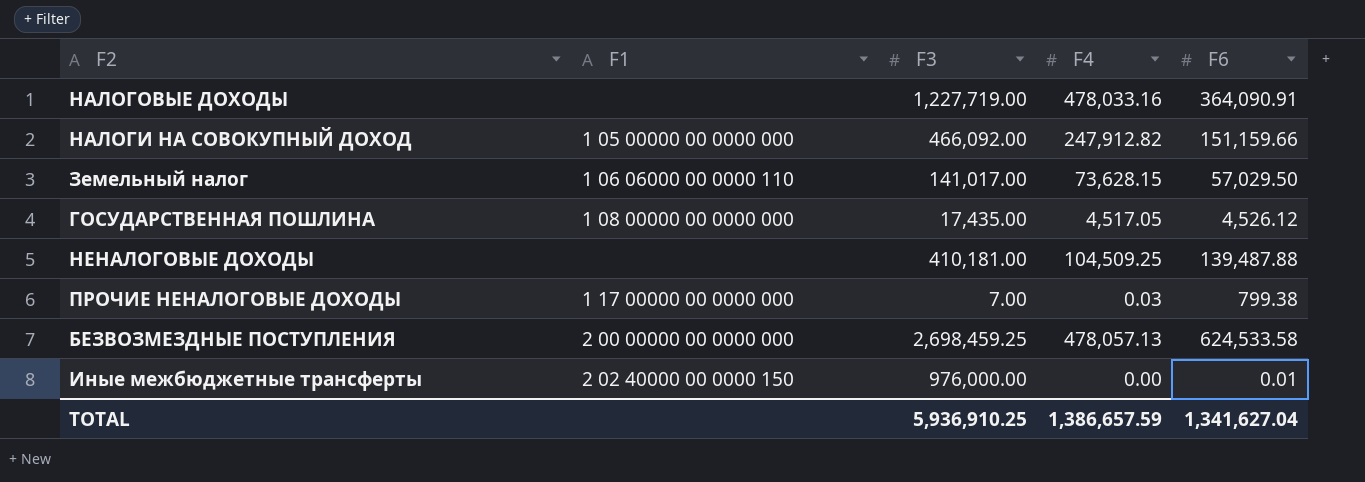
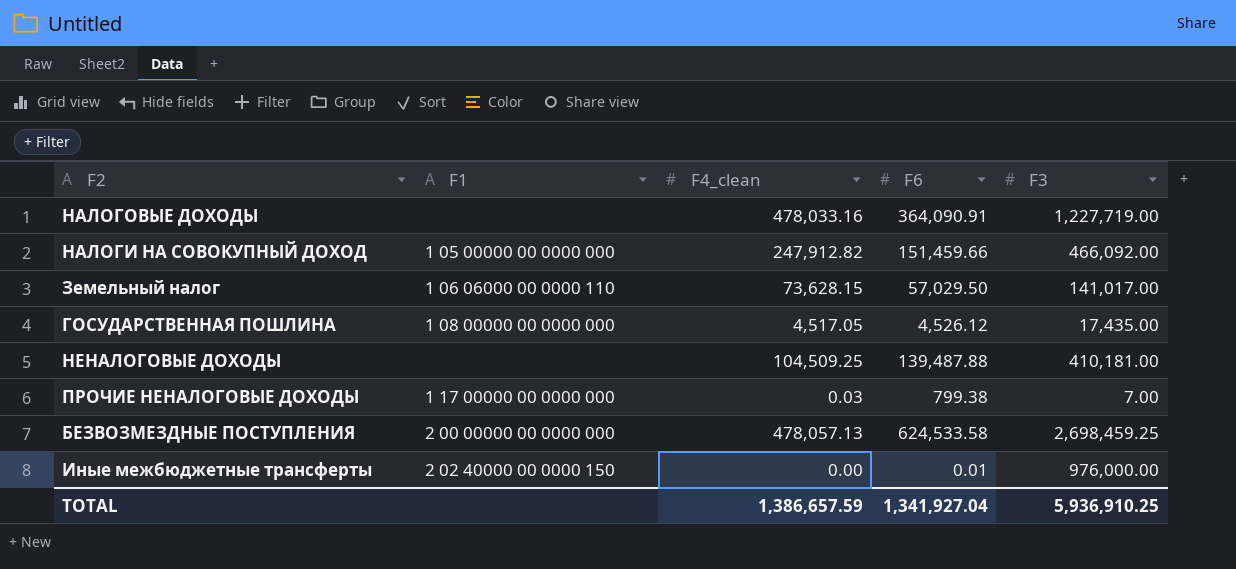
column name: F4 -> F4_clean
column F3 | position: 3 -> 5
НАЛОГИ НА СОВОКУПНЫЙ ДОХОД | F6: 151,159.66 -> 151,459.66
TOTAL | F6: 1,341,627.04 -> 1,341,927.04

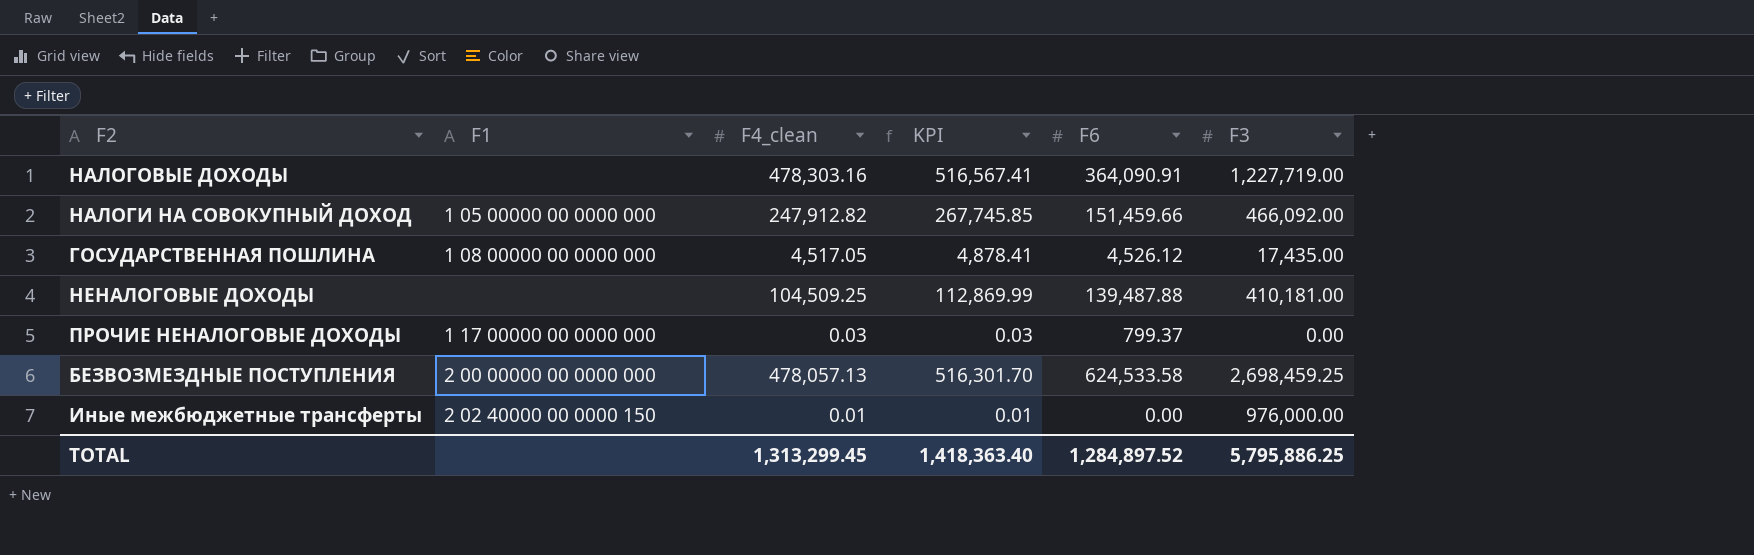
column KPI | formula: none -> [F4_clean] * 1.08
row Земельный налог: 1 06 06000 00 0000 110 | 73,628.15 | 57,029.50 | 141,017.00 -> none
НАЛОГОВЫЕ ДОХОДЫ | F4_clean: 478,033.16 -> 478,303.16
ПРОЧИЕ НЕНАЛОГОВЫЕ ДОХОДЫ | F6: 799.38 -> 799.37
ПРОЧИЕ НЕНАЛОГОВЫЕ ДОХОДЫ | F3: 7.00 -> 0.00
Иные межбюджетные трансферты | F4_clean: 0.00 -> 0.01
Иные межбюджетные трансферты | F6: 0.01 -> 0.00
TOTAL | F4_clean: 1,386,657.59 -> 1,313,299.45
TOTAL | F6: 1,341,927.04 -> 1,284,897.52
TOTAL | F3: 5,936,910.25 -> 5,795,886.25

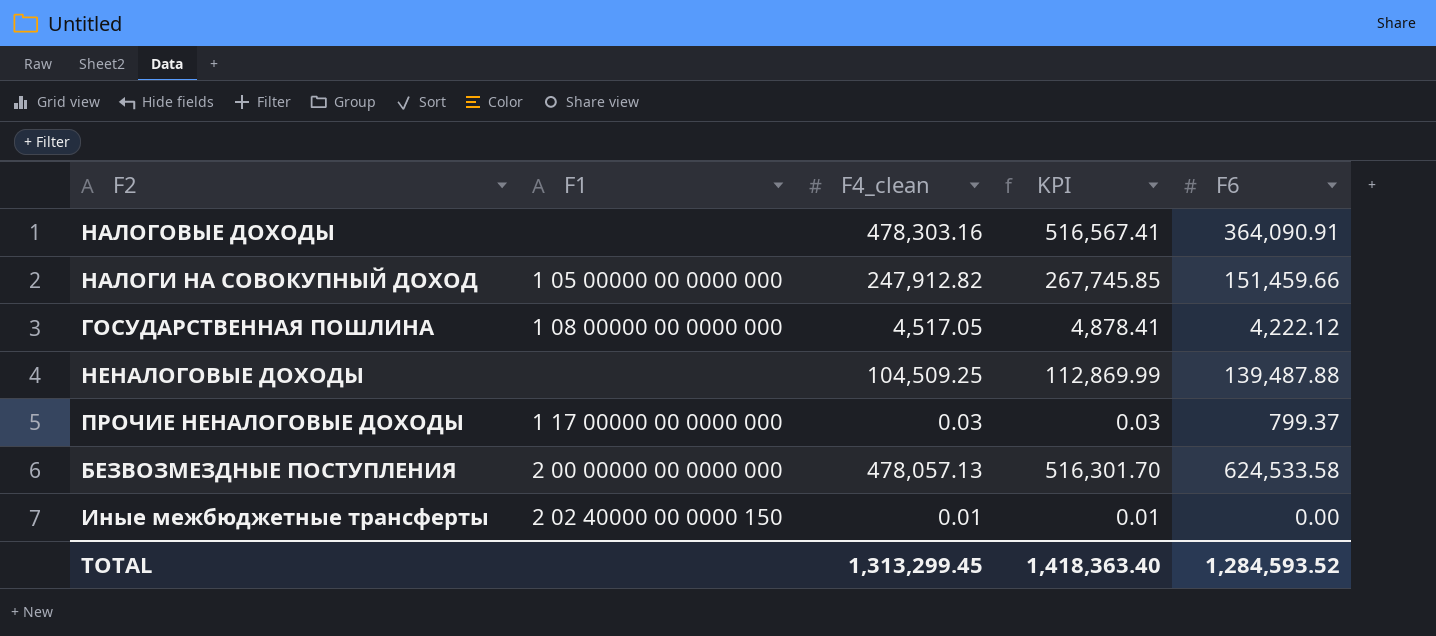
column F3 | position: 6 -> none
ГОСУДАРСТВЕННАЯ ПОШЛИНА | F6: 4,526.12 -> 4,222.12
TOTAL | F6: 1,284,897.52 -> 1,284,593.52

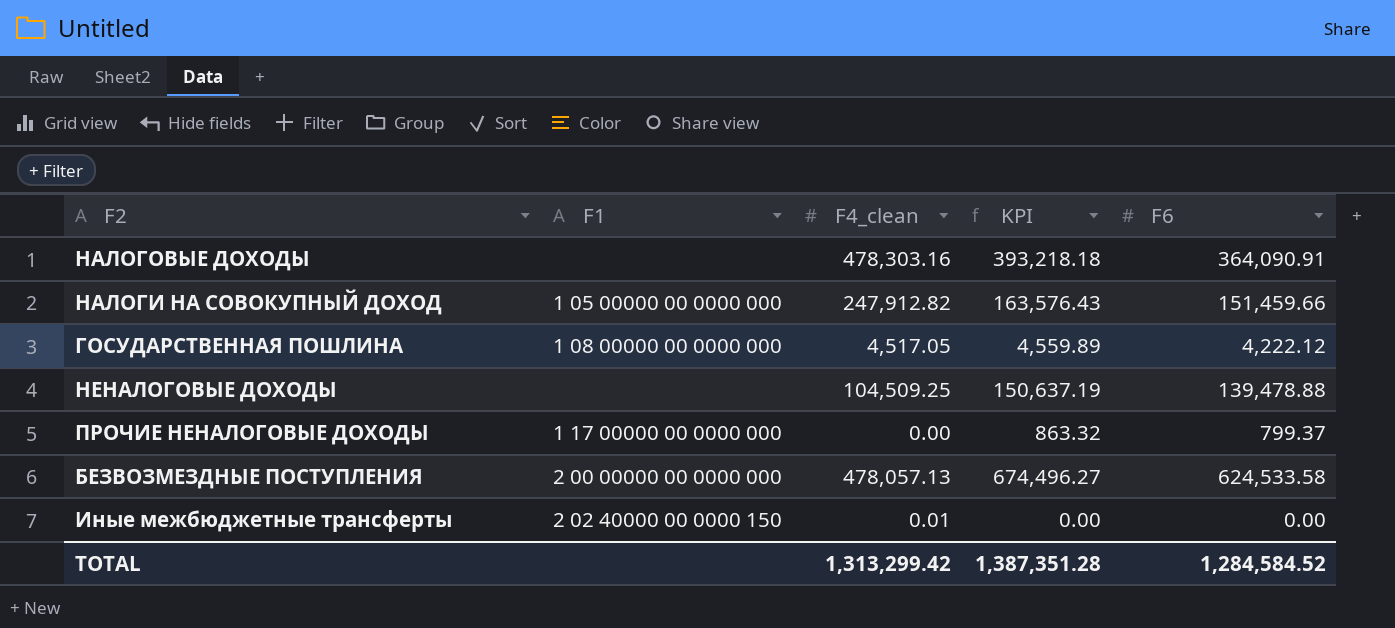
column KPI | formula: [F4_clean] * 1.08 -> [F6] * 1.08
НЕНАЛОГОВЫЕ ДОХОДЫ | F6: 139,487.88 -> 139,478.88
ПРОЧИЕ НЕНАЛОГОВЫЕ ДОХОДЫ | F4_clean: 0.03 -> 0.00
TOTAL | F4_clean: 1,313,299.45 -> 1,313,299.42
TOTAL | KPI: 1,418,363.40 -> 1,387,351.28
TOTAL | F6: 1,284,593.52 -> 1,284,584.52

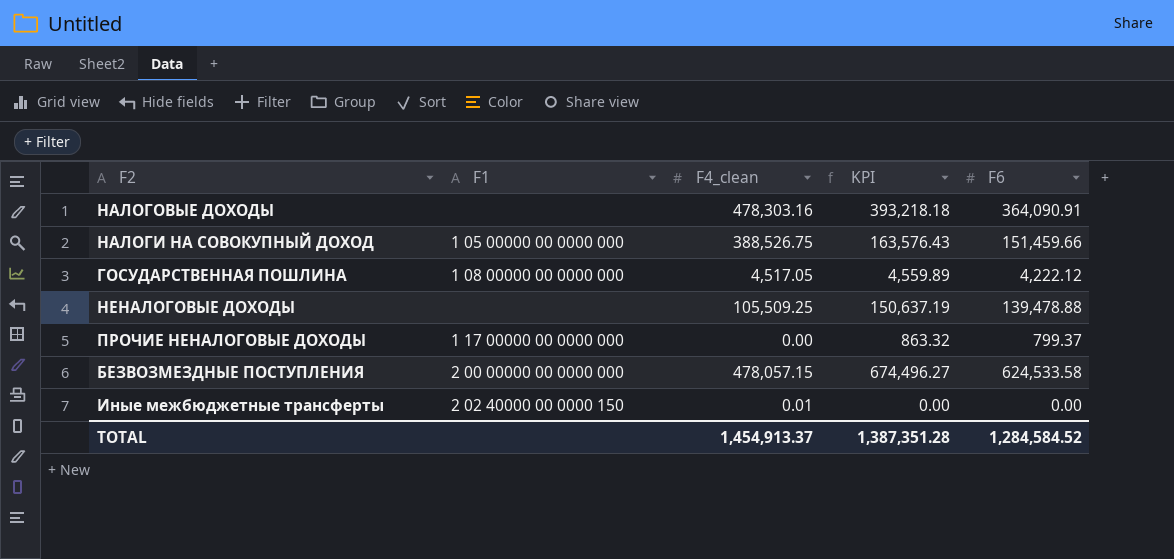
НАЛОГИ НА СОВОКУПНЫЙ ДОХОД | F4_clean: 247,912.82 -> 388,526.75
НЕНАЛОГОВЫЕ ДОХОДЫ | F4_clean: 104,509.25 -> 105,509.25
БЕЗВОЗМЕЗДНЫЕ ПОСТУПЛЕНИЯ | F4_clean: 478,057.13 -> 478,057.15
TOTAL | F4_clean: 1,313,299.42 -> 1,454,913.37

